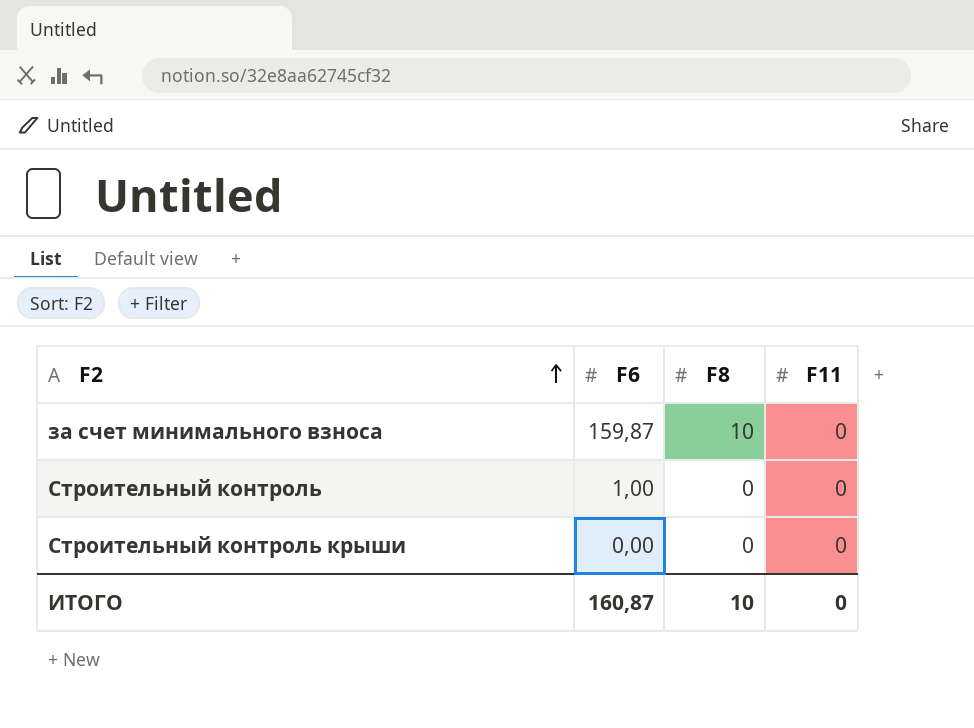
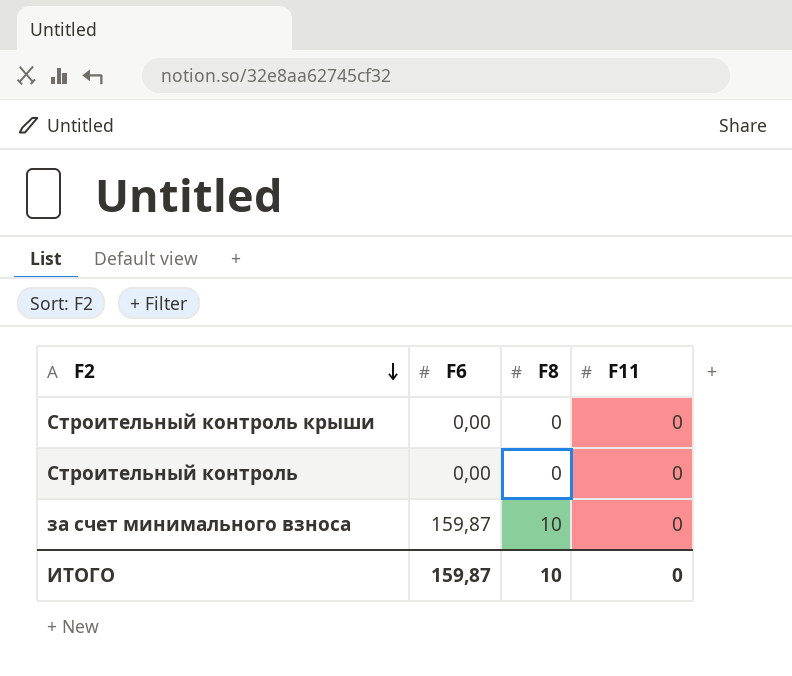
row order: F2 ascending -> F2 descending
Строительный контроль | F6: 1,00 -> 0,00
ИТОГО | F6: 160,87 -> 159,87

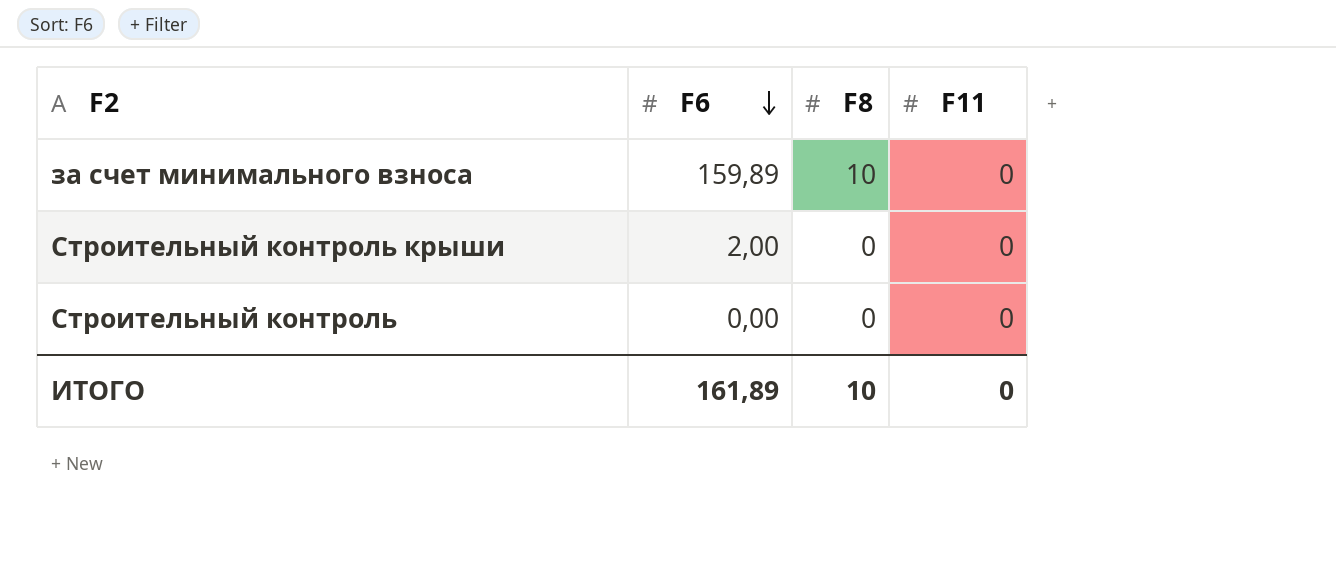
row order: F2 descending -> F6 descending
за счет минимального взноса | F6: 159,87 -> 159,89
Строительный контроль крыши | F6: 0,00 -> 2,00
ИТОГО | F6: 159,87 -> 161,89

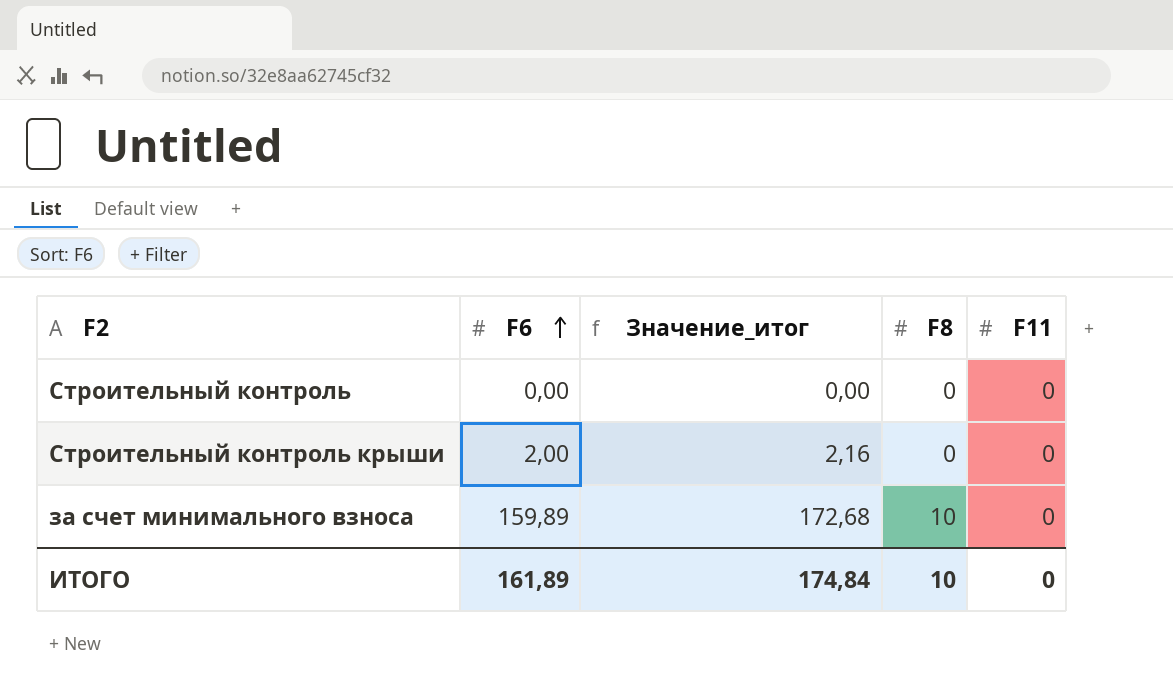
row order: F6 descending -> F6 ascending
column Значение_итог | formula: none -> [F6] * 1,08

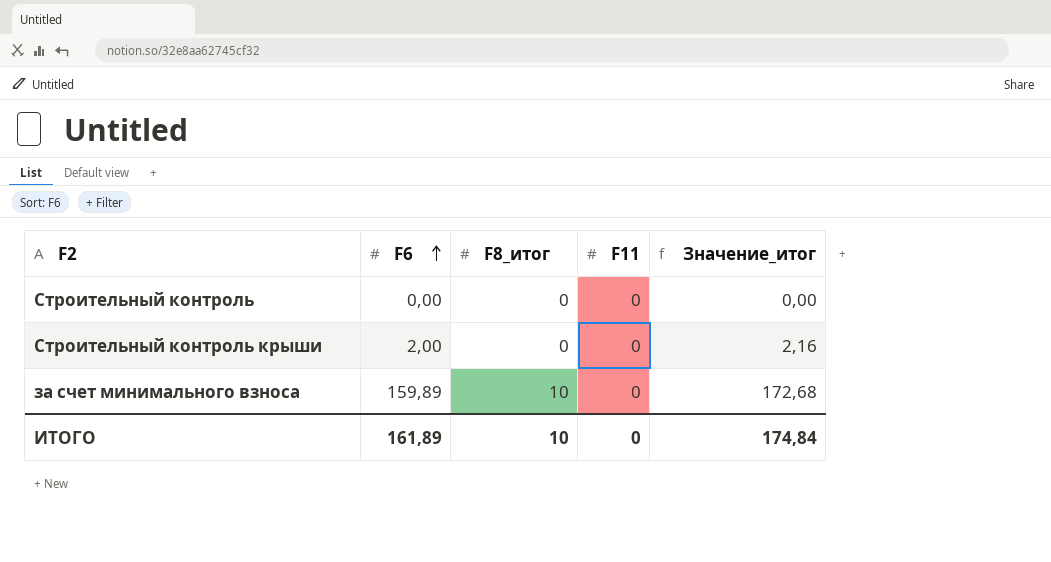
column name: F8 -> F8_итог
column Значение_итог | position: 3 -> 5

